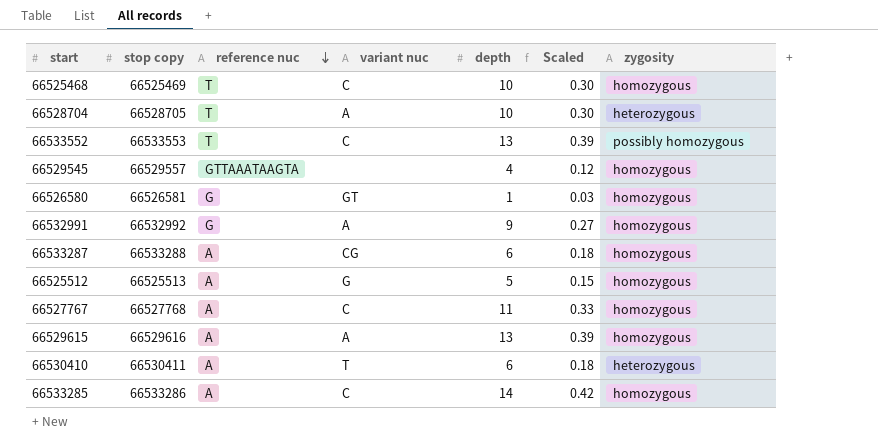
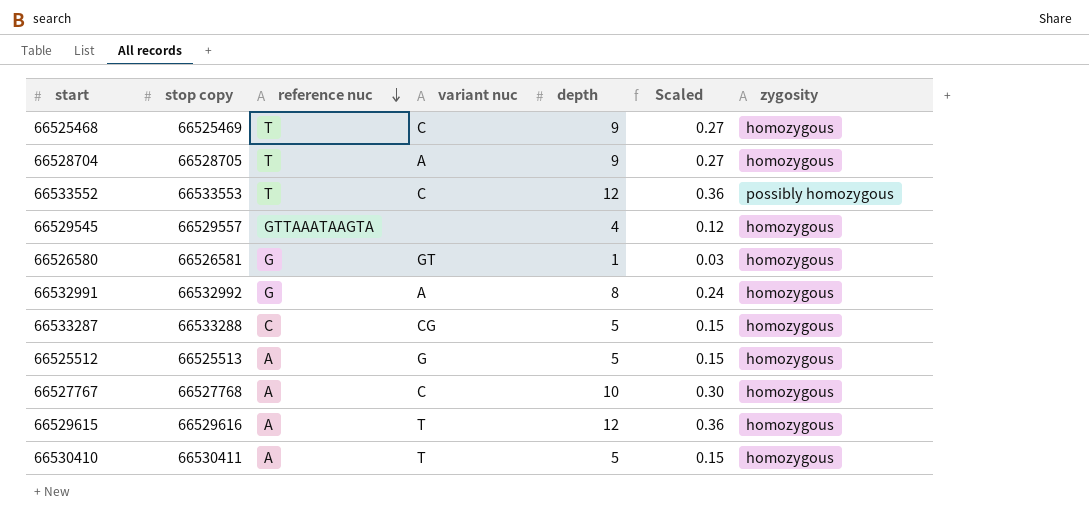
row 66533285: 66533286 | A | C | 14 | 0.42 | homozygous -> none
66525468 | depth: 10 -> 9
66525468 | Scaled: 0.30 -> 0.27
66528704 | depth: 10 -> 9
66528704 | Scaled: 0.30 -> 0.27
66528704 | zygosity: heterozygous -> homozygous
66533552 | depth: 13 -> 12
66533552 | Scaled: 0.39 -> 0.36
66532991 | depth: 9 -> 8
66532991 | Scaled: 0.27 -> 0.24
66533287 | reference nuc: A -> C
66533287 | depth: 6 -> 5
66533287 | Scaled: 0.18 -> 0.15
66527767 | depth: 11 -> 10
66527767 | Scaled: 0.33 -> 0.30
66529615 | variant nuc: A -> T
66529615 | depth: 13 -> 12
66529615 | Scaled: 0.39 -> 0.36
66530410 | depth: 6 -> 5
66530410 | Scaled: 0.18 -> 0.15
66530410 | zygosity: heterozygous -> homozygous

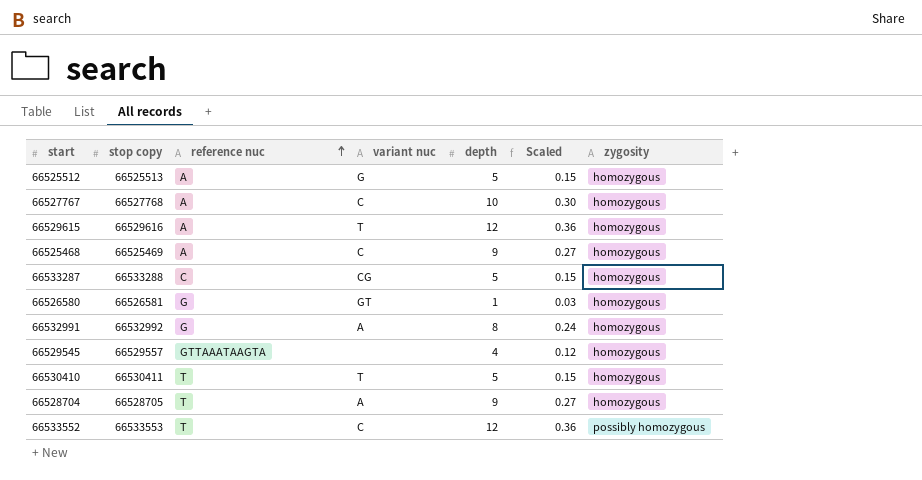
row order: reference nuc descending -> reference nuc ascending
66525468 | reference nuc: T -> A
66530410 | reference nuc: A -> T

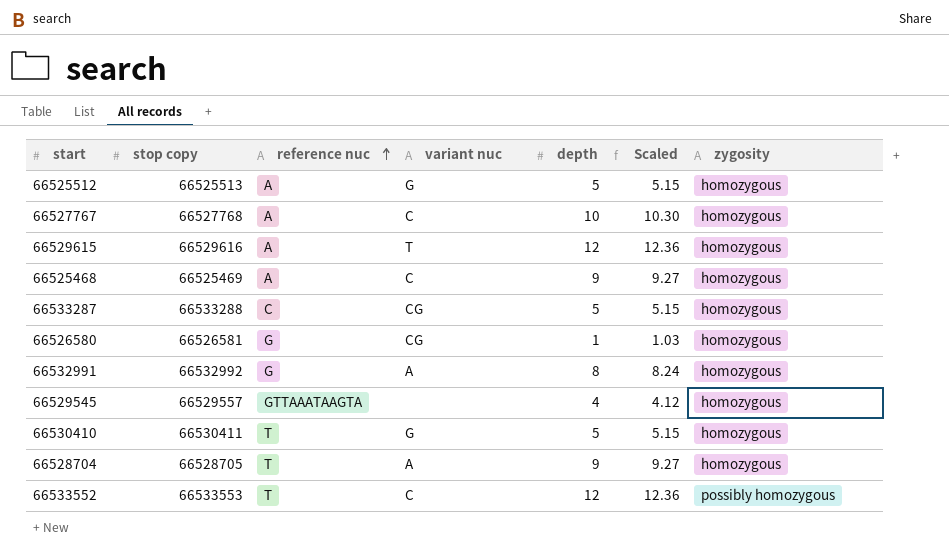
column Scaled | formula: [depth] * 0.03 -> [depth] * 1.03
66526580 | variant nuc: GT -> CG
66530410 | variant nuc: T -> G

